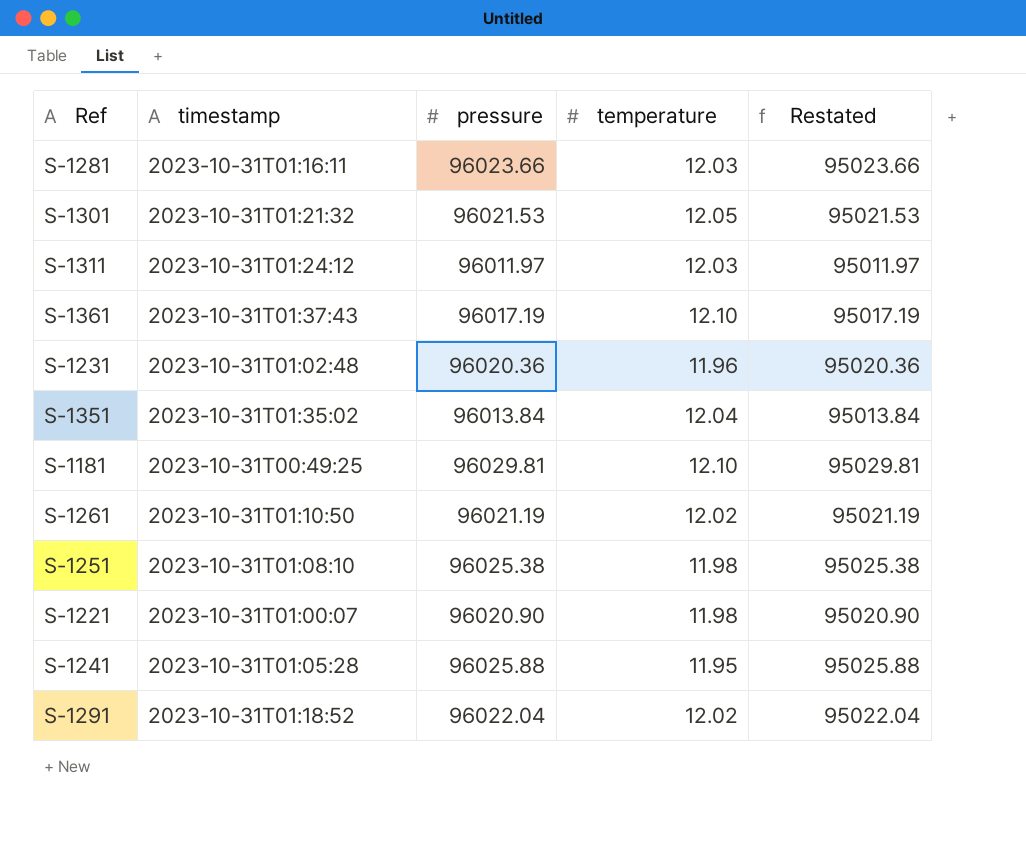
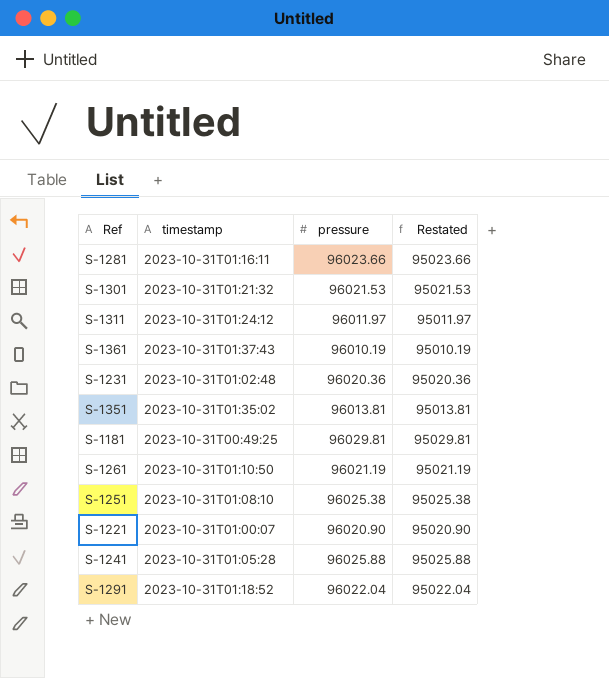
column temperature | position: 4 -> none
S-1361 | pressure: 96017.19 -> 96010.19
S-1361 | Restated: 95017.19 -> 95010.19
S-1351 | pressure: 96013.84 -> 96013.81
S-1351 | Restated: 95013.84 -> 95013.81

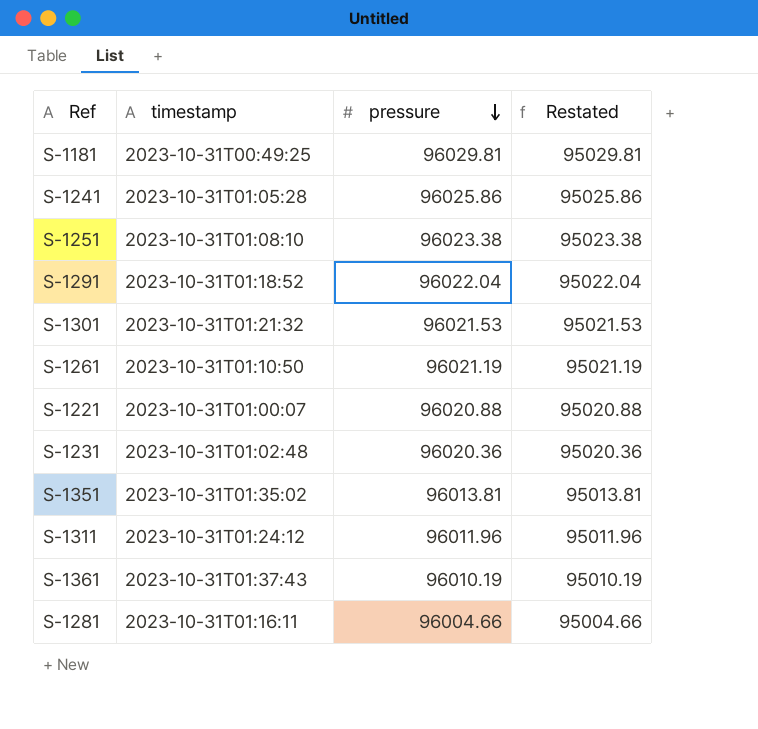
row order: none -> pressure descending
S-1241 | pressure: 96025.88 -> 96025.86
S-1241 | Restated: 95025.88 -> 95025.86
S-1251 | pressure: 96025.38 -> 96023.38
S-1251 | Restated: 95025.38 -> 95023.38
S-1221 | pressure: 96020.90 -> 96020.88
S-1221 | Restated: 95020.90 -> 95020.88
S-1311 | pressure: 96011.97 -> 96011.96
S-1311 | Restated: 95011.97 -> 95011.96
S-1281 | pressure: 96023.66 -> 96004.66
S-1281 | Restated: 95023.66 -> 95004.66

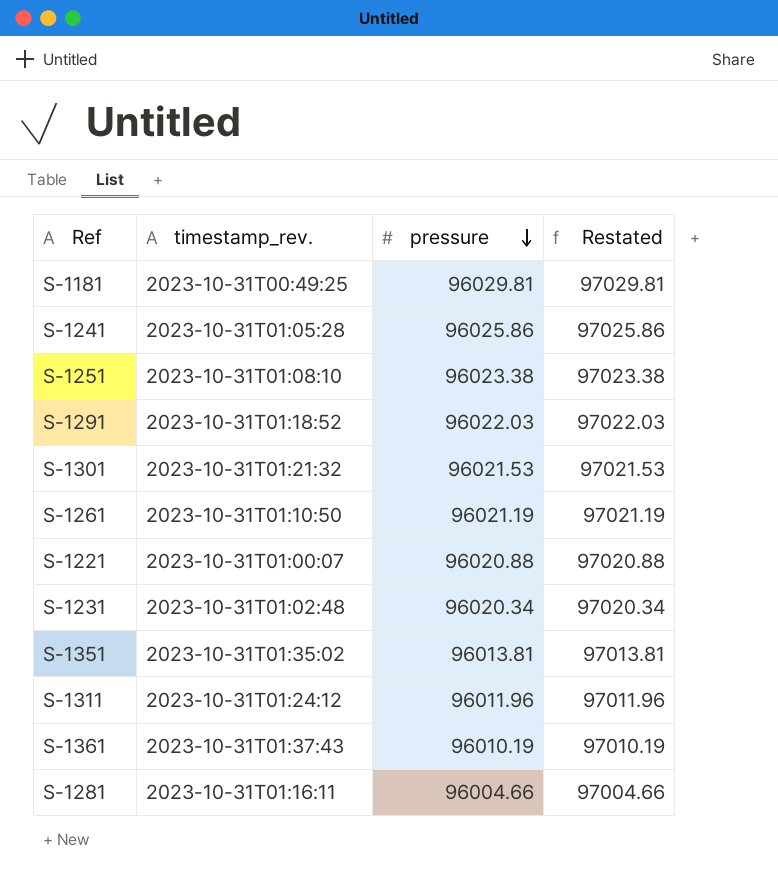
column name: timestamp -> timestamp_rev.
column Restated | formula: [pressure] - 1000 -> [pressure] + 1000
S-1291 | pressure: 96022.04 -> 96022.03
S-1231 | pressure: 96020.36 -> 96020.34

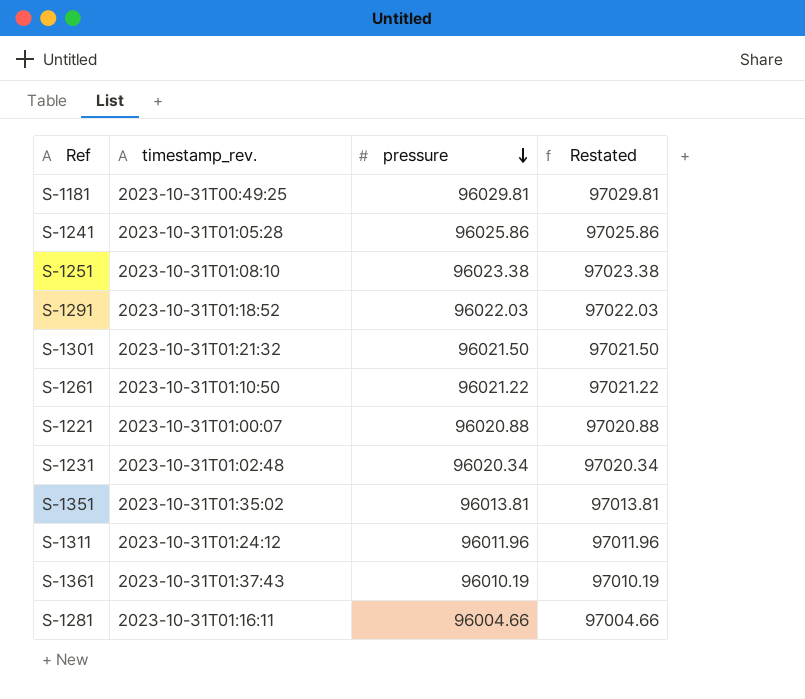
S-1301 | pressure: 96021.53 -> 96021.50
S-1301 | Restated: 97021.53 -> 97021.50
S-1261 | pressure: 96021.19 -> 96021.22
S-1261 | Restated: 97021.19 -> 97021.22

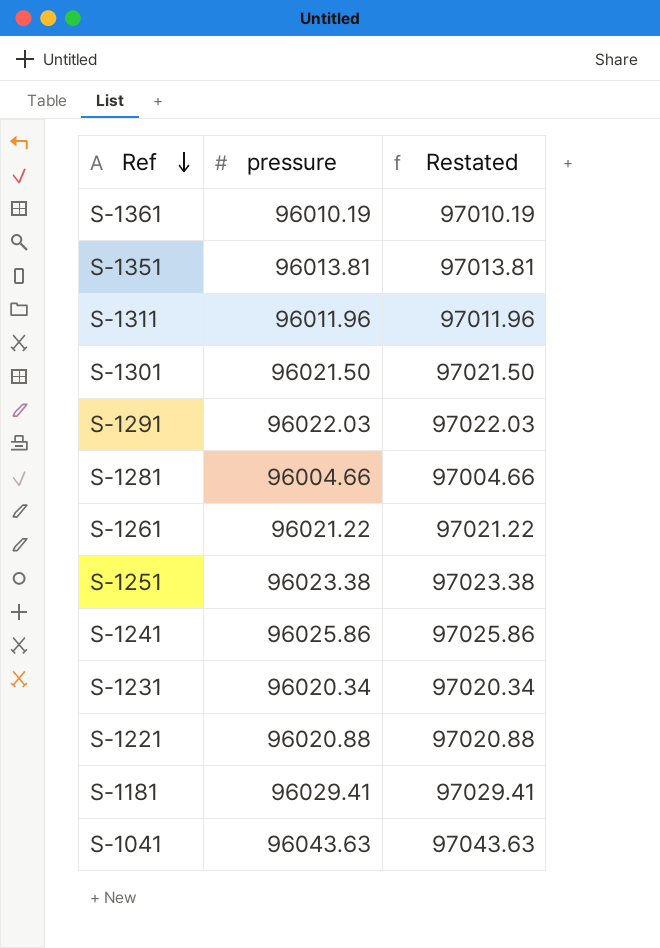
row order: pressure descending -> Ref descending
column timestamp_rev. | position: 2 -> none
S-1181 | pressure: 96029.81 -> 96029.41
S-1181 | Restated: 97029.81 -> 97029.41
row S-1041: none -> 96043.63 | 97043.63

